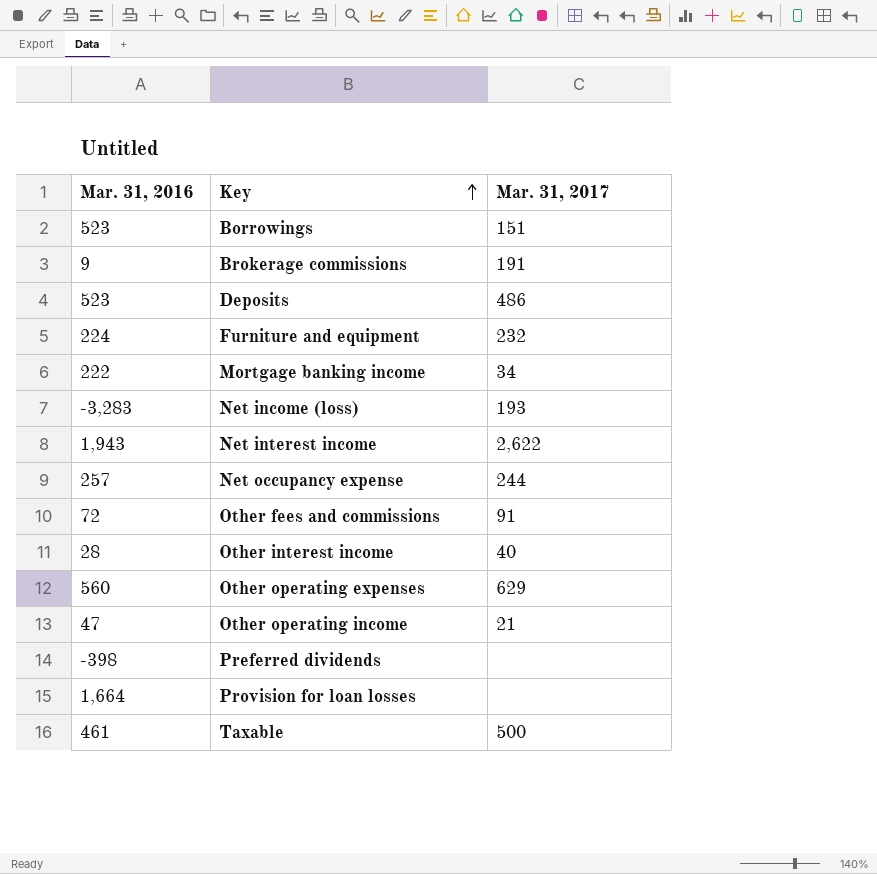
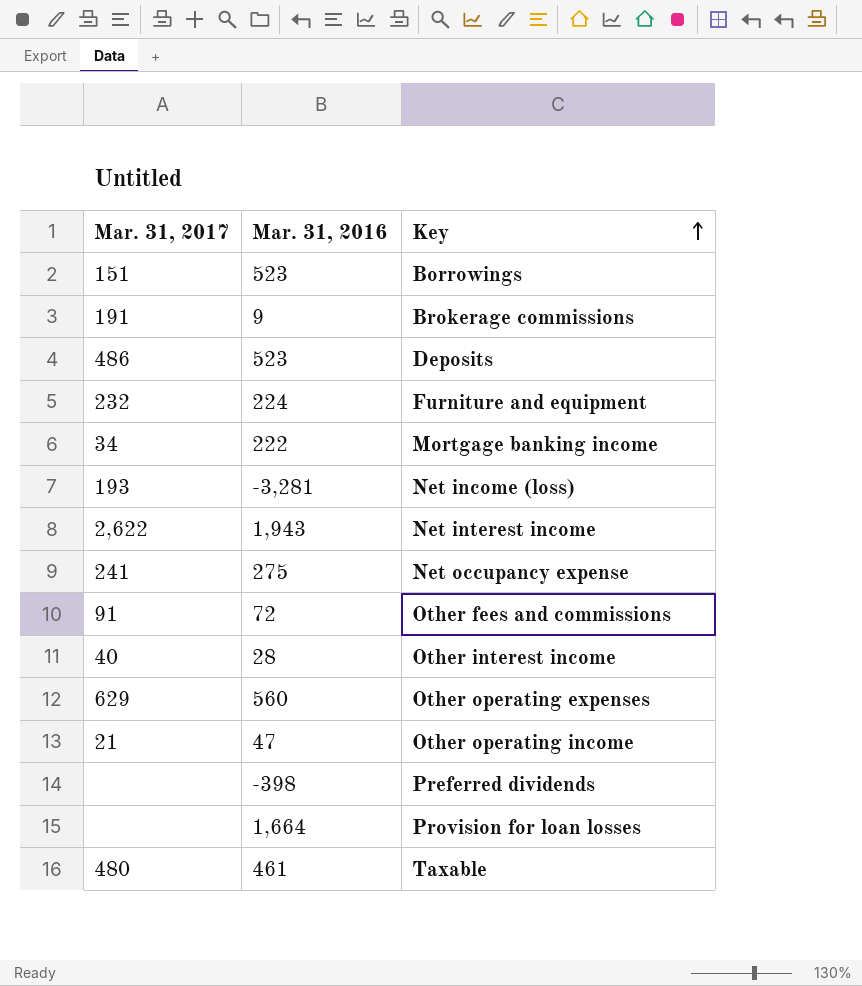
column Mar. 31, 2017 | position: 3 -> 1
Net income (loss) | Mar. 31, 2016: -3,283 -> -3,281
Net occupancy expense | Mar. 31, 2017: 244 -> 241
Net occupancy expense | Mar. 31, 2016: 257 -> 275
Taxable | Mar. 31, 2017: 500 -> 480

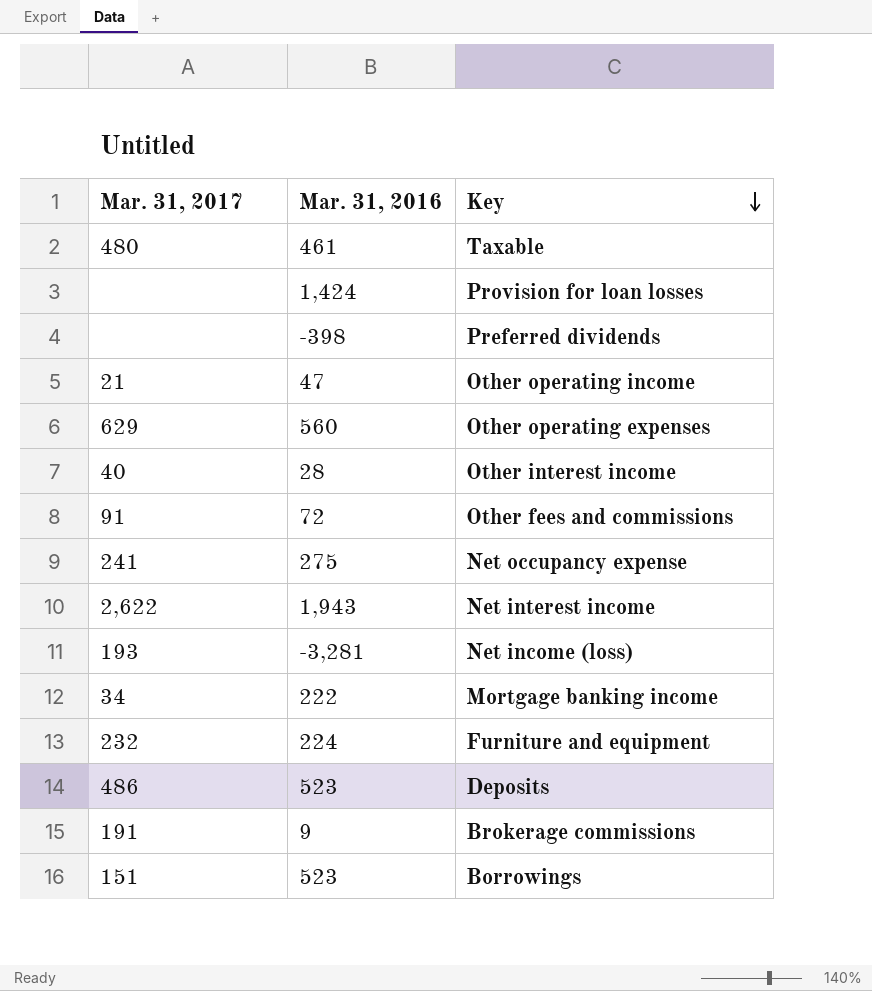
row order: Key ascending -> Key descending
Provision for loan losses | Mar. 31, 2016: 1,664 -> 1,424

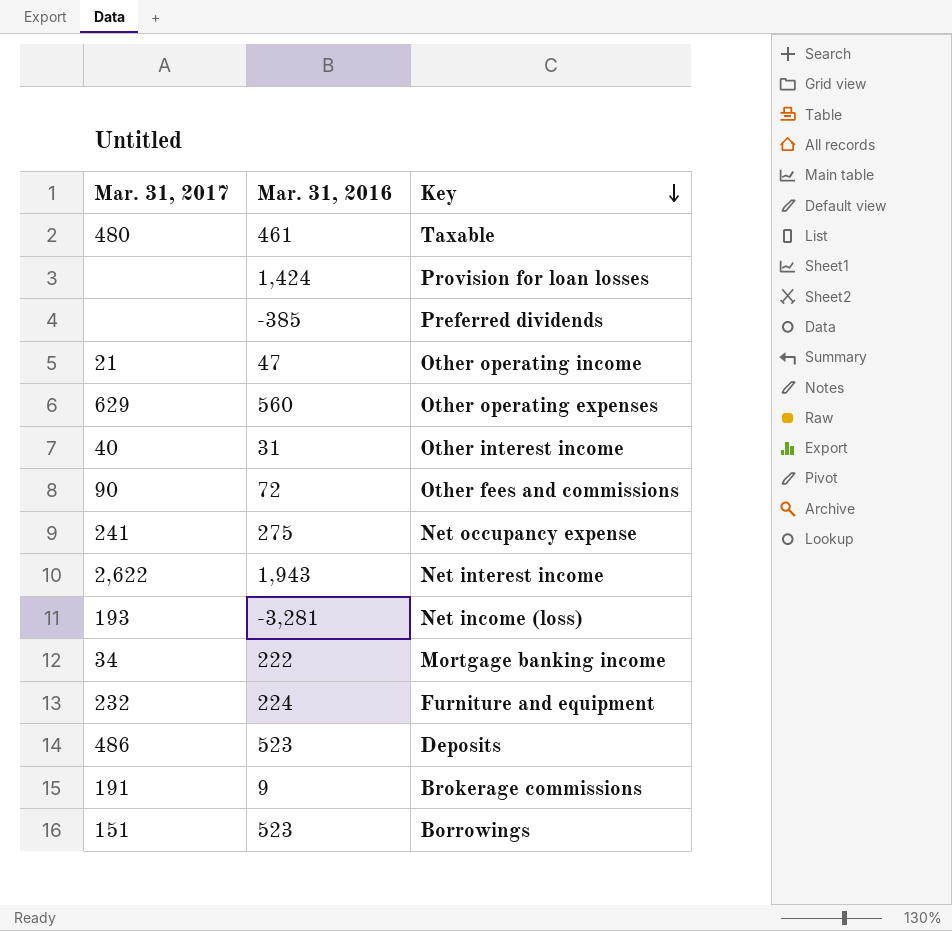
Preferred dividends | Mar. 31, 2016: -398 -> -385
Other interest income | Mar. 31, 2016: 28 -> 31
Other fees and commissions | Mar. 31, 2017: 91 -> 90

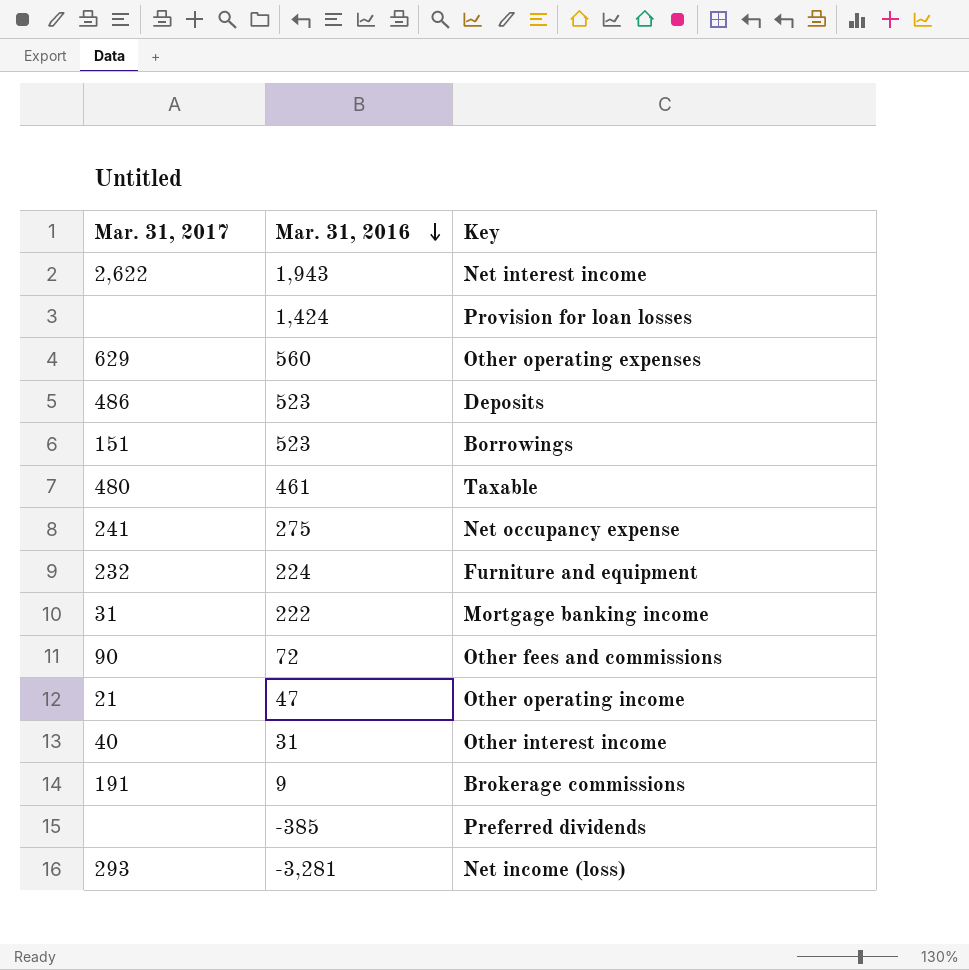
row order: Key descending -> Mar. 31, 2016 descending
Mortgage banking income | Mar. 31, 2017: 34 -> 31
Net income (loss) | Mar. 31, 2017: 193 -> 293

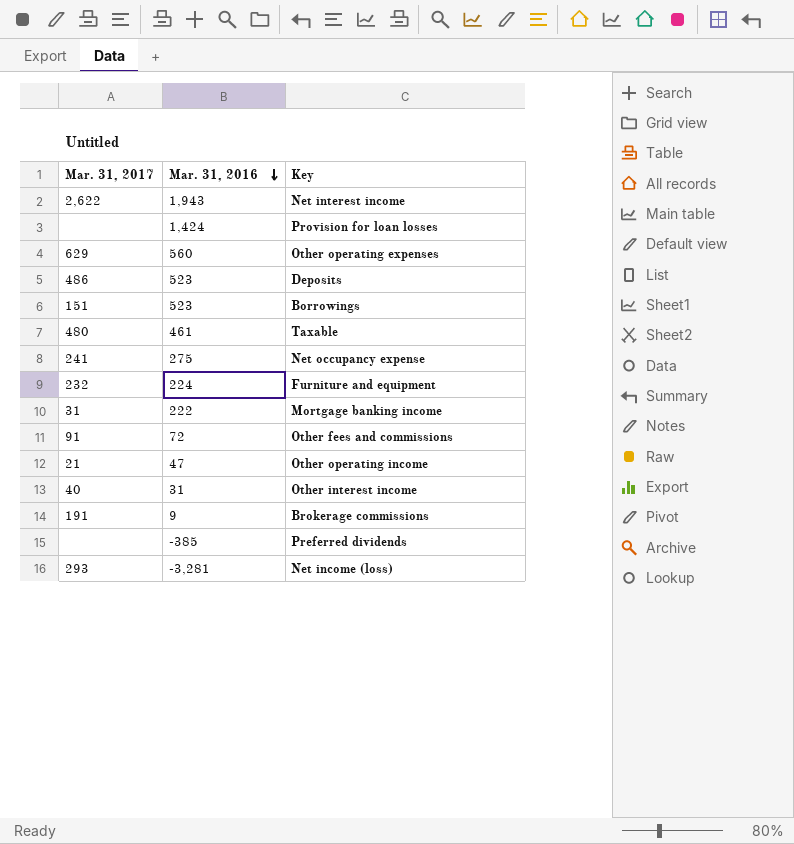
Other fees and commissions | Mar. 31, 2017: 90 -> 91

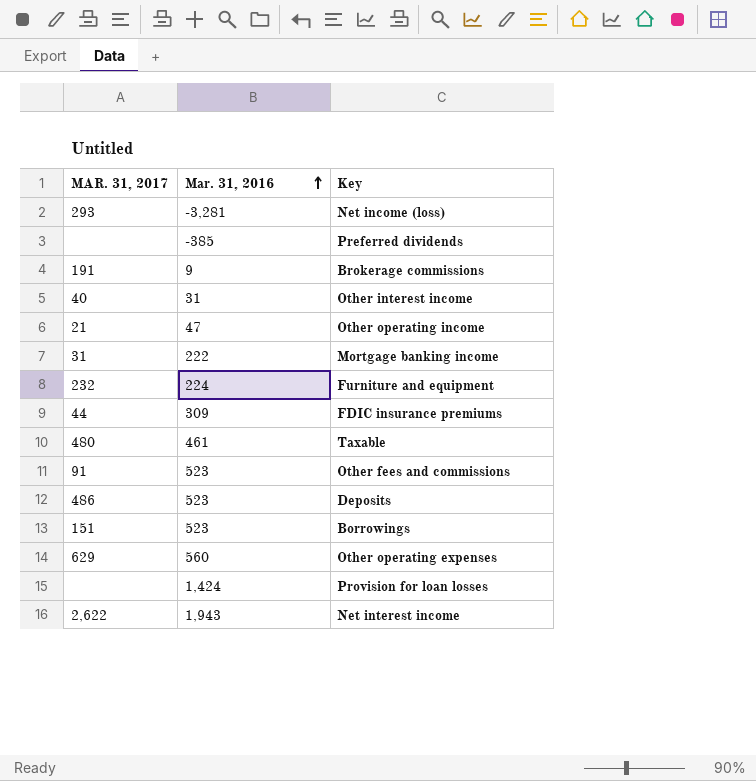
row order: Mar. 31, 2016 descending -> Mar. 31, 2016 ascending
column name: Mar. 31, 2017 -> MAR. 31, 2017
row Net occupancy expense: 241 | 275 -> none
row FDIC insurance premiums: none -> 44 | 309
Other fees and commissions | Mar. 31, 2016: 72 -> 523

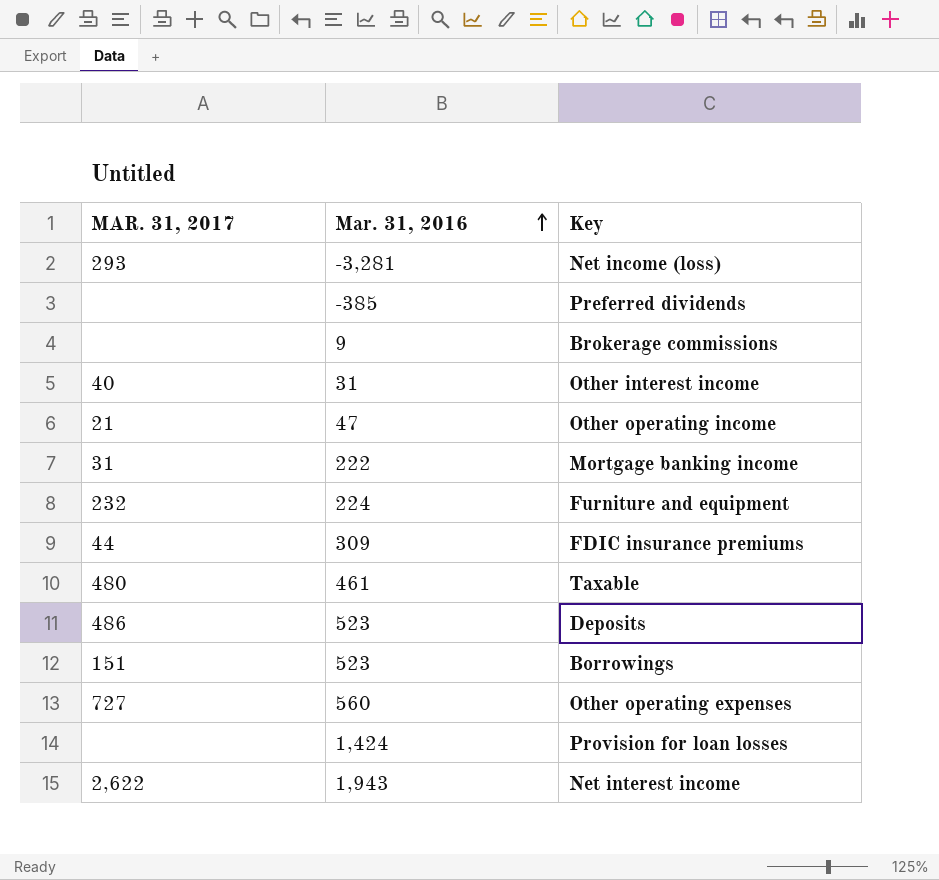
row Other fees and commissions: 91 | 523 -> none
Brokerage commissions | MAR. 31, 2017: 191 -> none
Other operating expenses | MAR. 31, 2017: 629 -> 727

